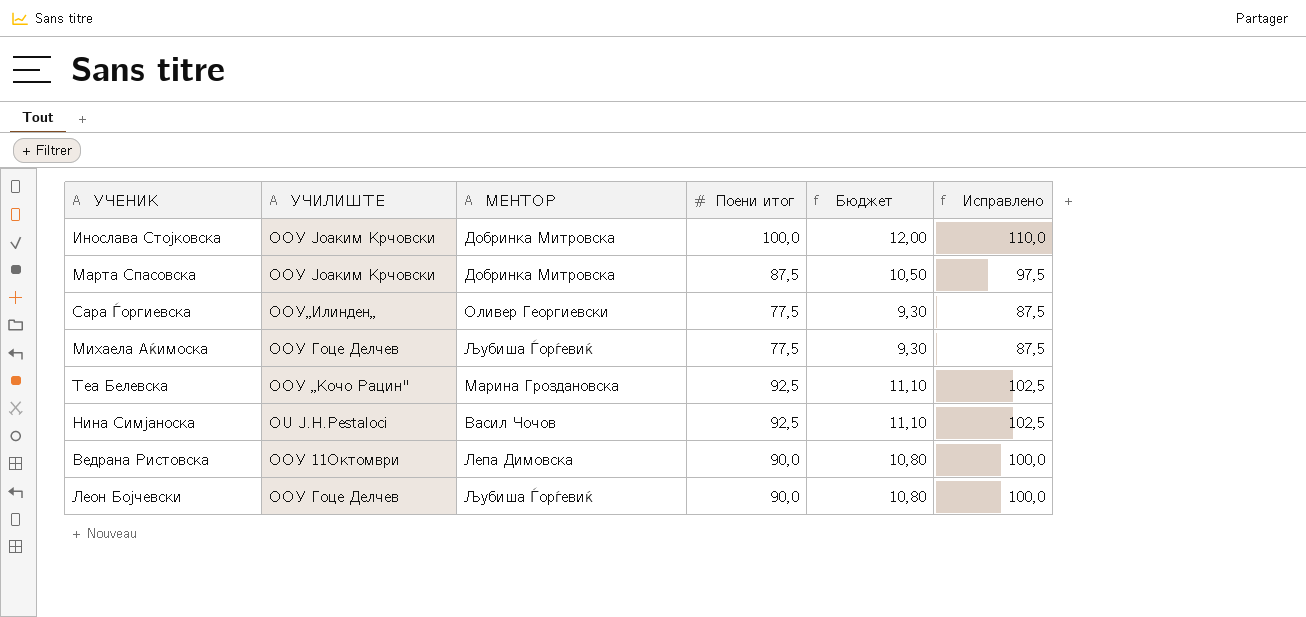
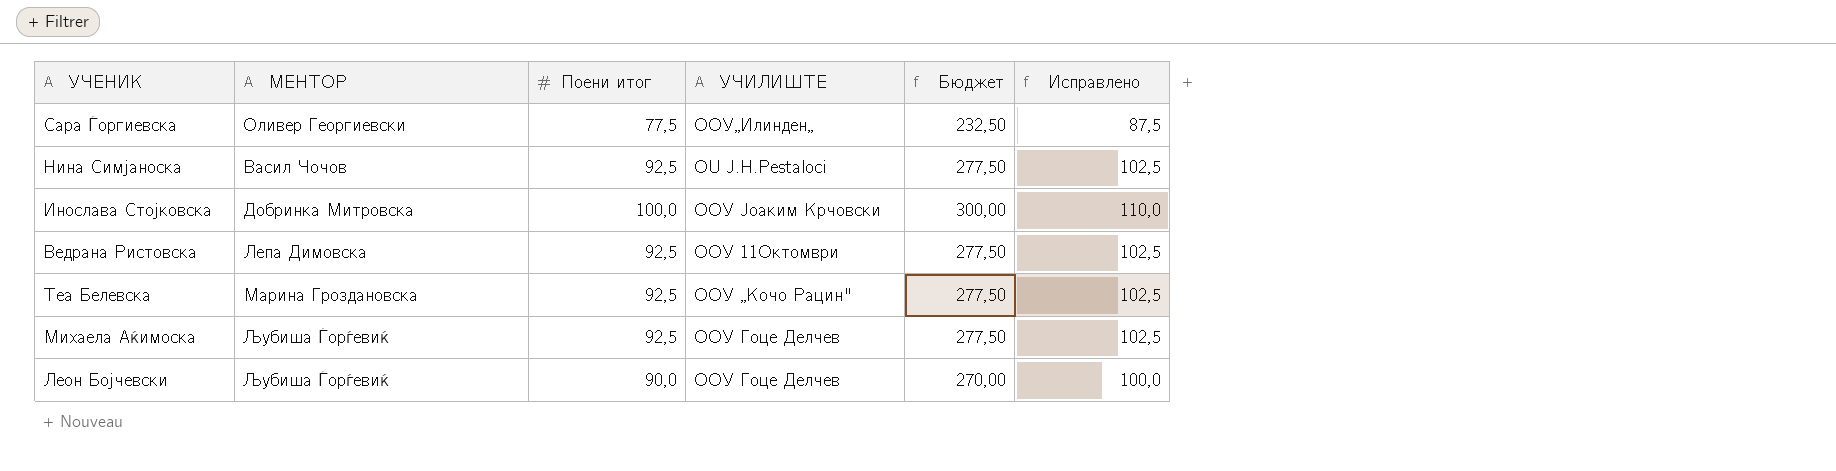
row order: none -> МЕНТОР ascending
column УЧИЛИШТЕ | position: 2 -> 4
column Бюджет | formula: [Поени итог] * 0,12 -> [Поени итог] * 3
row Марта Спасовска: ООУ Јоаким Крчовски | Добринка Митровска | 87,5 | 10,50 | 97,5 -> none
Ведрана Ристовска | Поени итог: 90,0 -> 92,5
Ведрана Ристовска | Исправлено: 100,0 -> 102,5
Михаела Аќимоска | Поени итог: 77,5 -> 92,5
Михаела Аќимоска | Исправлено: 87,5 -> 102,5

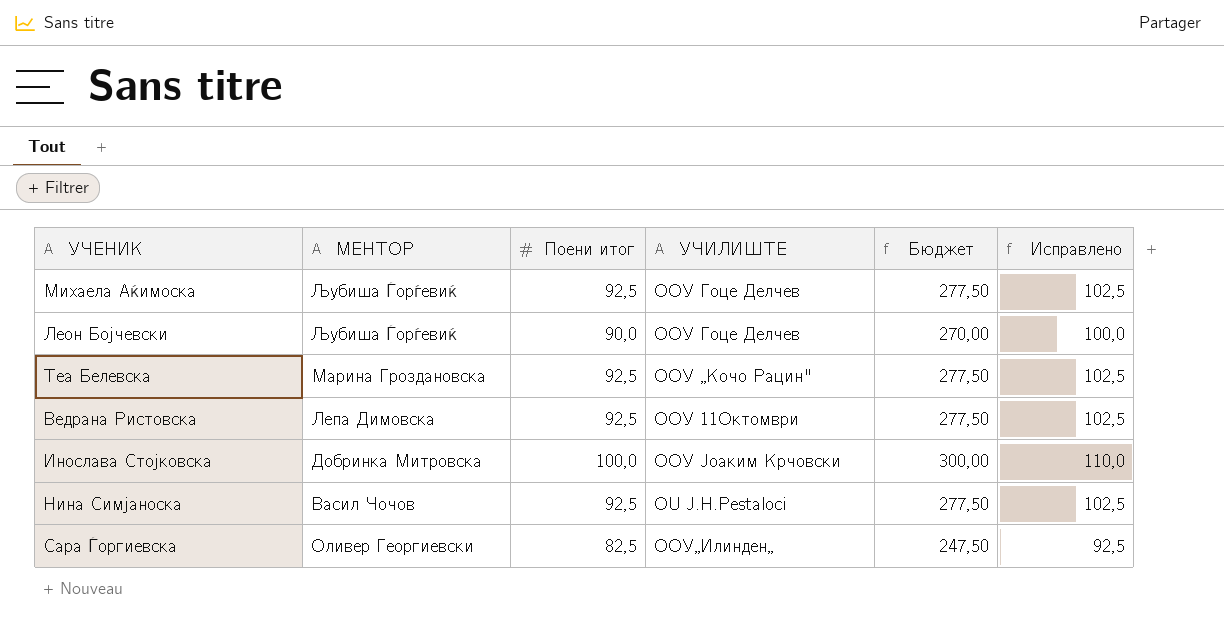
row order: МЕНТОР ascending -> МЕНТОР descending
Сара Ѓоргиевска | Поени итог: 77,5 -> 82,5
Сара Ѓоргиевска | Бюджет: 232,50 -> 247,50
Сара Ѓоргиевска | Исправлено: 87,5 -> 92,5

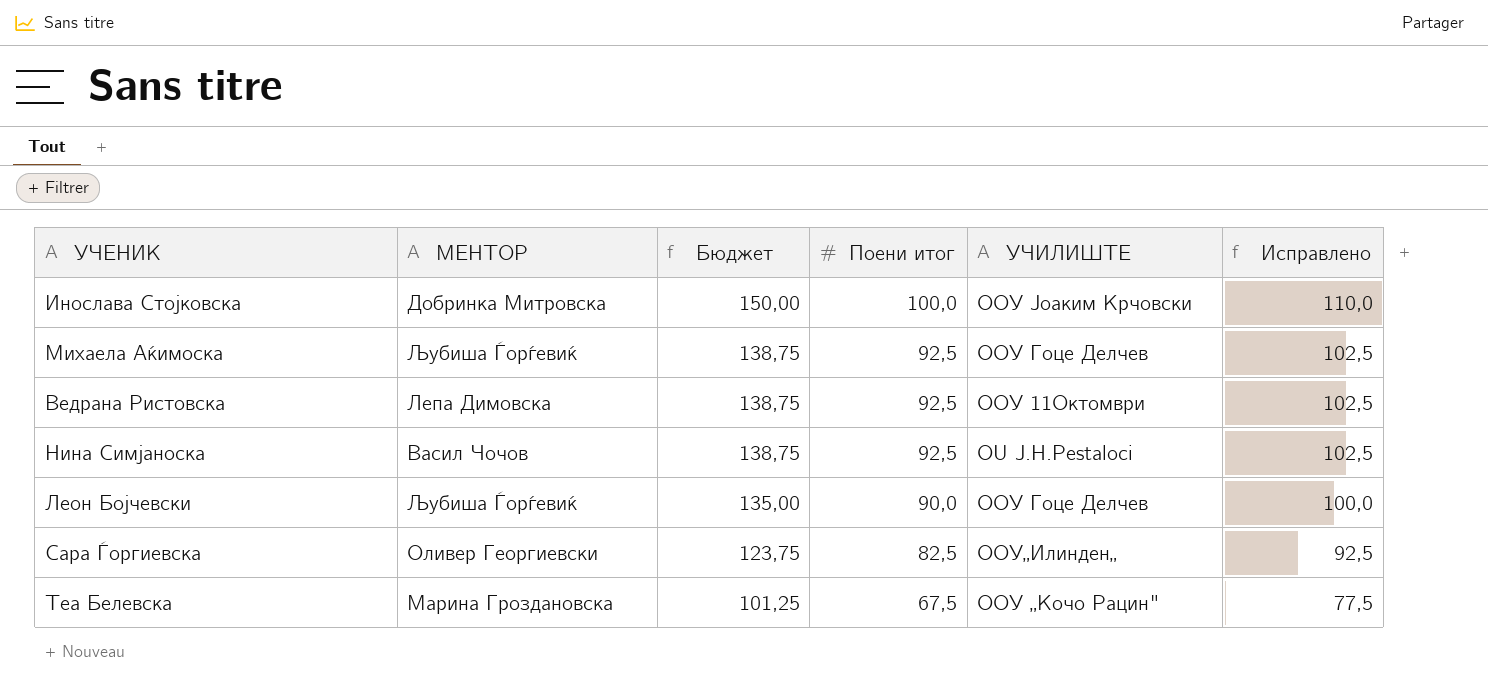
row order: МЕНТОР descending -> Бюджет descending
column Бюджет | formula: [Поени итог] * 3 -> [Поени итог] * 1,5
column Бюджет | position: 5 -> 3
Теа Белевска | Поени итог: 92,5 -> 67,5
Теа Белевска | Исправлено: 102,5 -> 77,5

